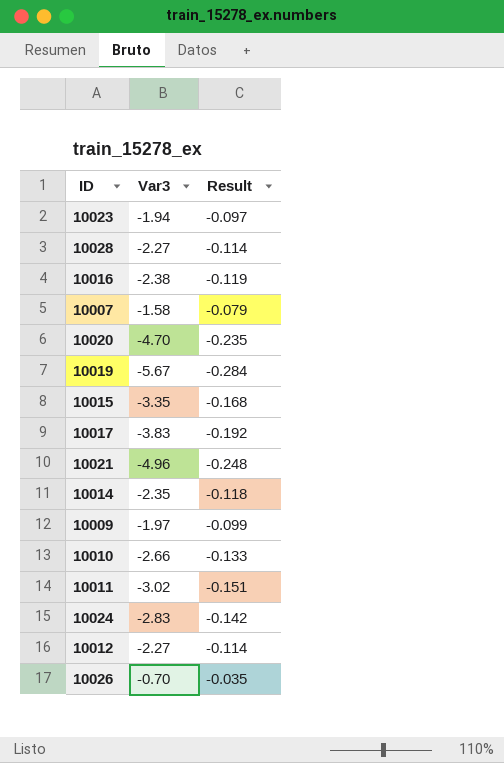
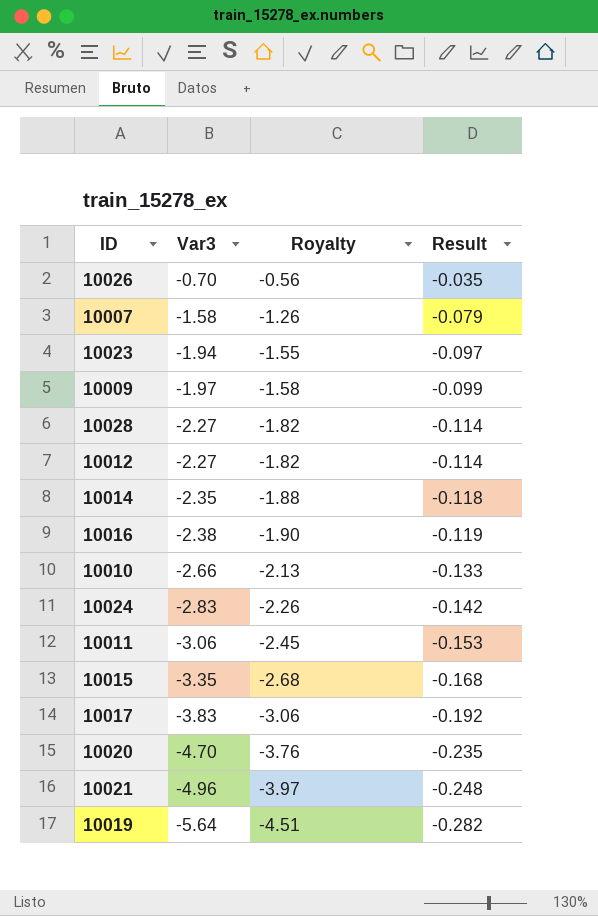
row order: none -> Var3 descending
column Royalty | formula: none -> [Var3] * 0.8
10011 | Var3: -3.02 -> -3.06
10011 | Result: -0.151 -> -0.153
10019 | Var3: -5.67 -> -5.64
10019 | Result: -0.284 -> -0.282

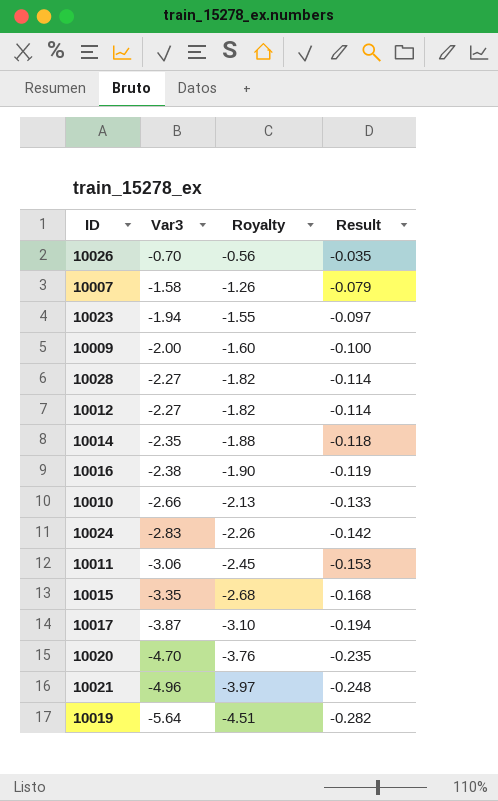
10009 | Var3: -1.97 -> -2.00
10009 | Royalty: -1.58 -> -1.60
10009 | Result: -0.099 -> -0.100
10017 | Var3: -3.83 -> -3.87
10017 | Royalty: -3.06 -> -3.10
10017 | Result: -0.192 -> -0.194

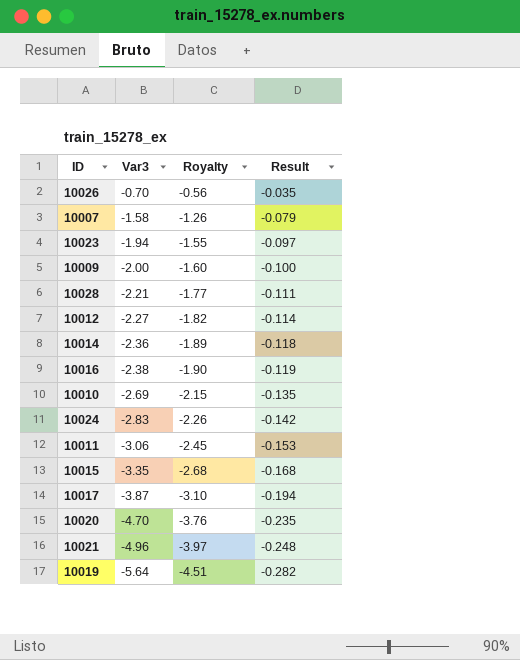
10028 | Var3: -2.27 -> -2.21
10028 | Royalty: -1.82 -> -1.77
10028 | Result: -0.114 -> -0.111
10014 | Var3: -2.35 -> -2.36
10014 | Royalty: -1.88 -> -1.89
10010 | Var3: -2.66 -> -2.69
10010 | Royalty: -2.13 -> -2.15
10010 | Result: -0.133 -> -0.135

